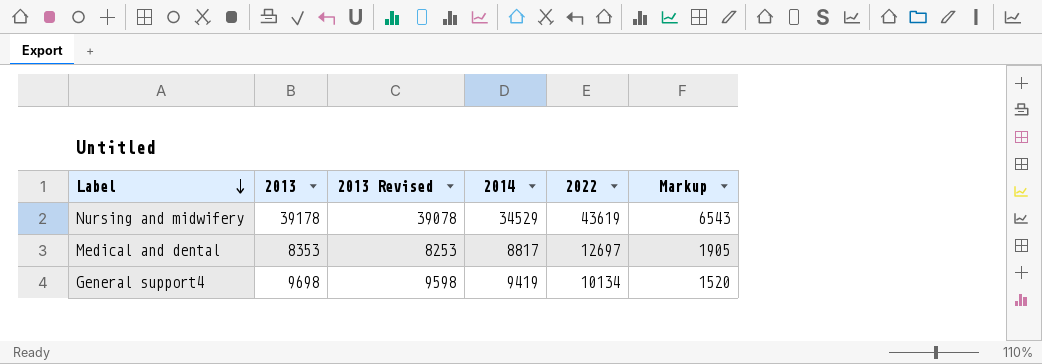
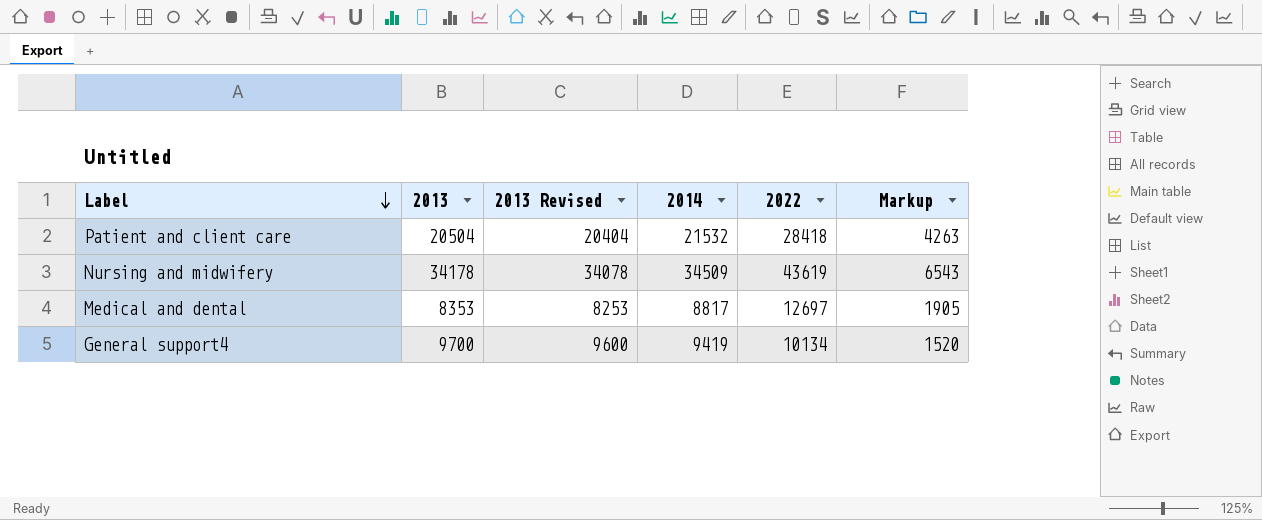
row Patient and client care: none -> 20504 | 20404 | 21532 | 28418 | 4263
Nursing and midwifery | 2013: 39178 -> 34178
Nursing and midwifery | 2013 Revised: 39078 -> 34078
Nursing and midwifery | 2014: 34529 -> 34509
General support4 | 2013: 9698 -> 9700
General support4 | 2013 Revised: 9598 -> 9600

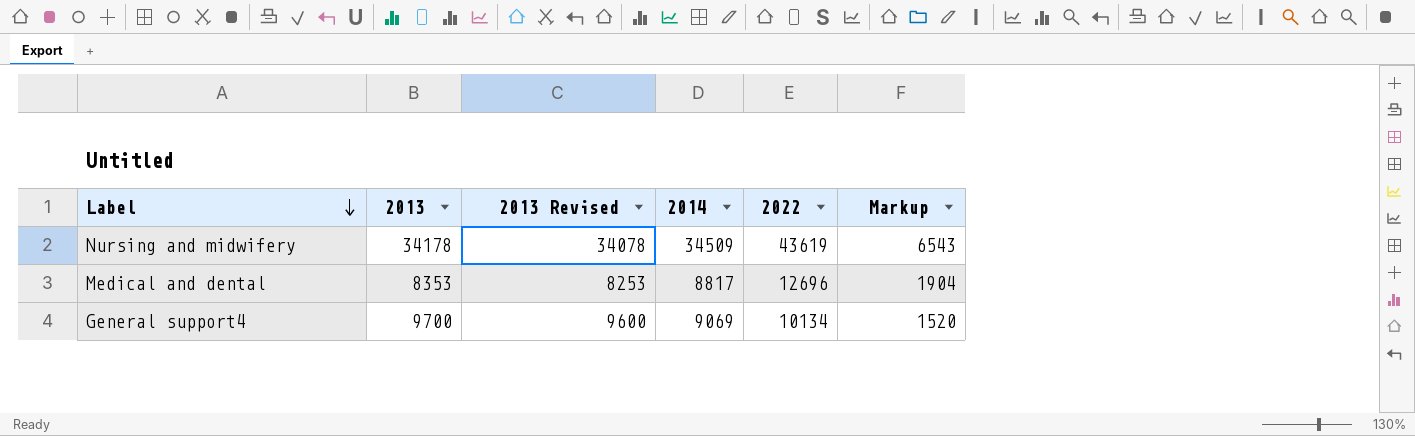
row Patient and client care: 20504 | 20404 | 21532 | 28418 | 4263 -> none
Medical and dental | 2022: 12697 -> 12696
Medical and dental | Markup: 1905 -> 1904
General support4 | 2014: 9419 -> 9069

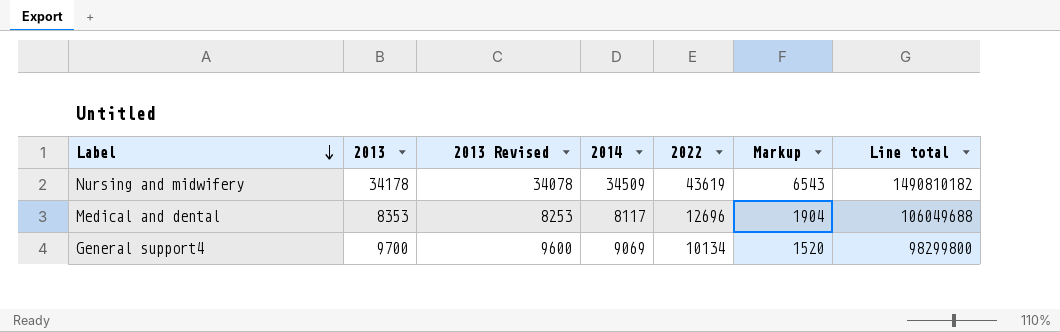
column Line total | formula: none -> [2013] * [2022]
Medical and dental | 2014: 8817 -> 8117

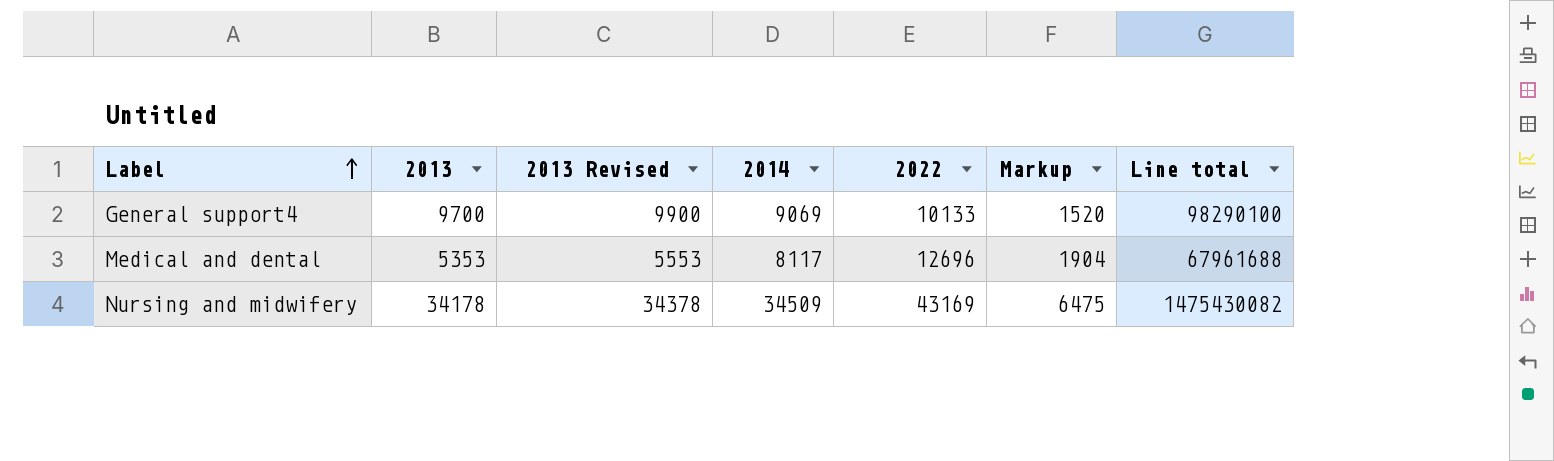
row order: Label descending -> Label ascending
column 2013 Revised | formula: [2013] - 100 -> [2013] + 200
General support4 | 2022: 10134 -> 10133
General support4 | Line total: 98299800 -> 98290100
Medical and dental | 2013: 8353 -> 5353
Medical and dental | Line total: 106049688 -> 67961688
Nursing and midwifery | 2022: 43619 -> 43169
Nursing and midwifery | Markup: 6543 -> 6475
Nursing and midwifery | Line total: 1490810182 -> 1475430082

